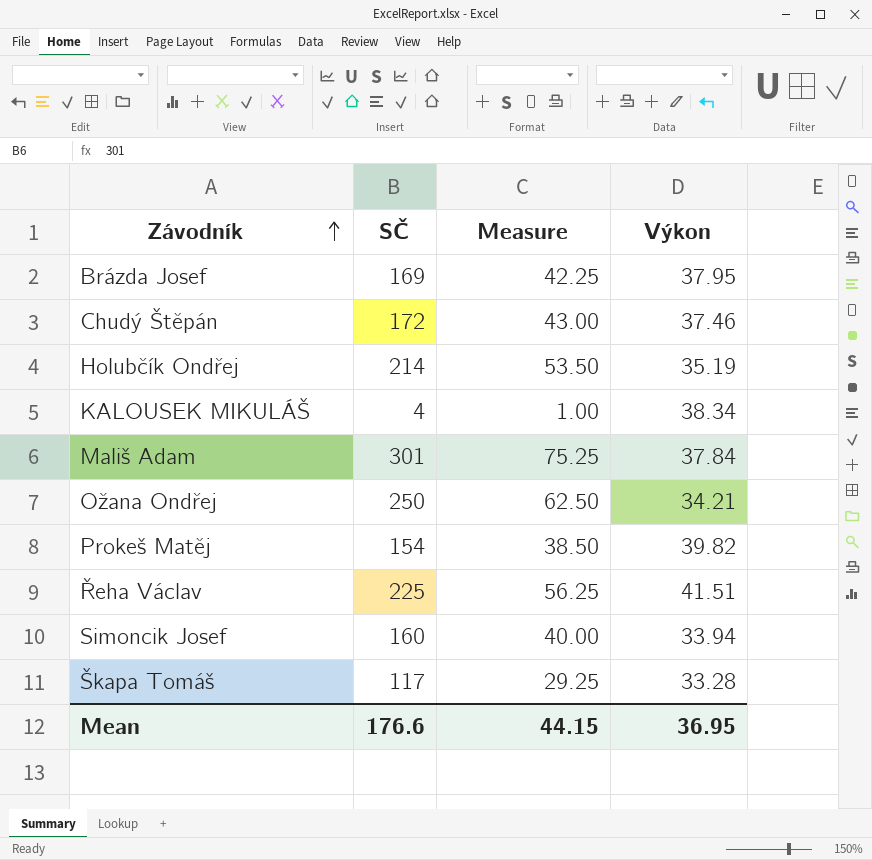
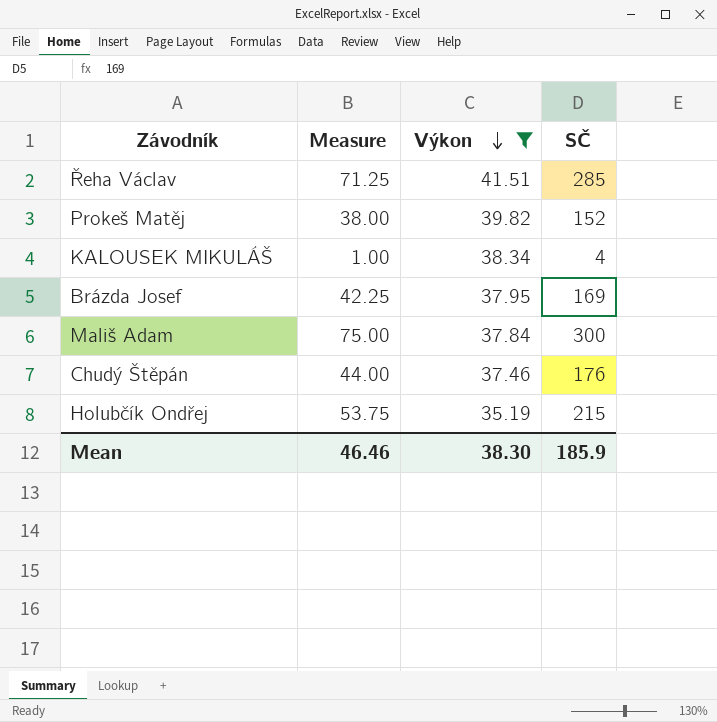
filter: none -> Výkon >= 35.19
row order: Závodník ascending -> Výkon descending
column SČ | position: 2 -> 4
Řeha Václav | Measure: 56.25 -> 71.25
Řeha Václav | SČ: 225 -> 285
Prokeš Matěj | Measure: 38.50 -> 38.00
Prokeš Matěj | SČ: 154 -> 152
Mališ Adam | Measure: 75.25 -> 75.00
Mališ Adam | SČ: 301 -> 300
Chudý Štěpán | Measure: 43.00 -> 44.00
Chudý Štěpán | SČ: 172 -> 176
Holubčík Ondřej | Measure: 53.50 -> 53.75
Holubčík Ondřej | SČ: 214 -> 215
Mean | Measure: 44.15 -> 46.46
Mean | Výkon: 36.95 -> 38.30
Mean | SČ: 176.6 -> 185.9

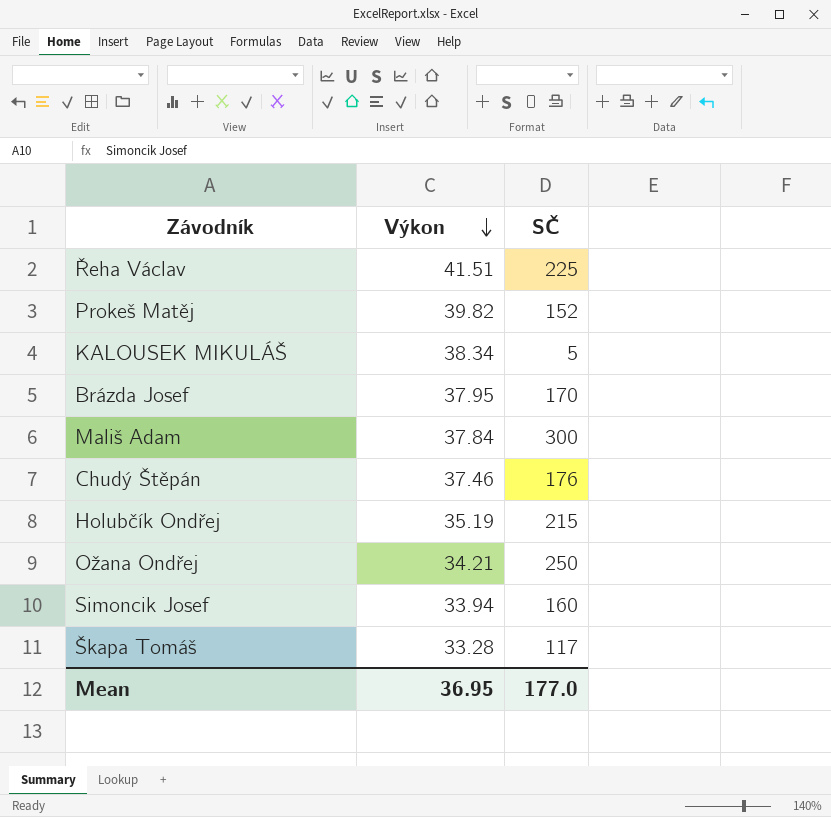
filter: Výkon >= 35.19 -> none
column Measure | formula: [SČ] * 0.25 -> none
Řeha Václav | SČ: 285 -> 225
KALOUSEK MIKULÁŠ | SČ: 4 -> 5
Brázda Josef | SČ: 169 -> 170
Mean | Výkon: 38.30 -> 36.95
Mean | SČ: 185.9 -> 177.0

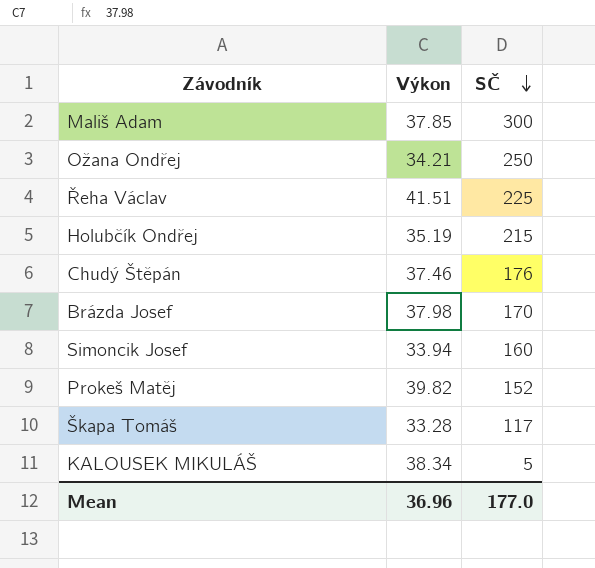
row order: Výkon descending -> SČ descending
Mališ Adam | Výkon: 37.84 -> 37.85
Brázda Josef | Výkon: 37.95 -> 37.98
Mean | Výkon: 36.95 -> 36.96

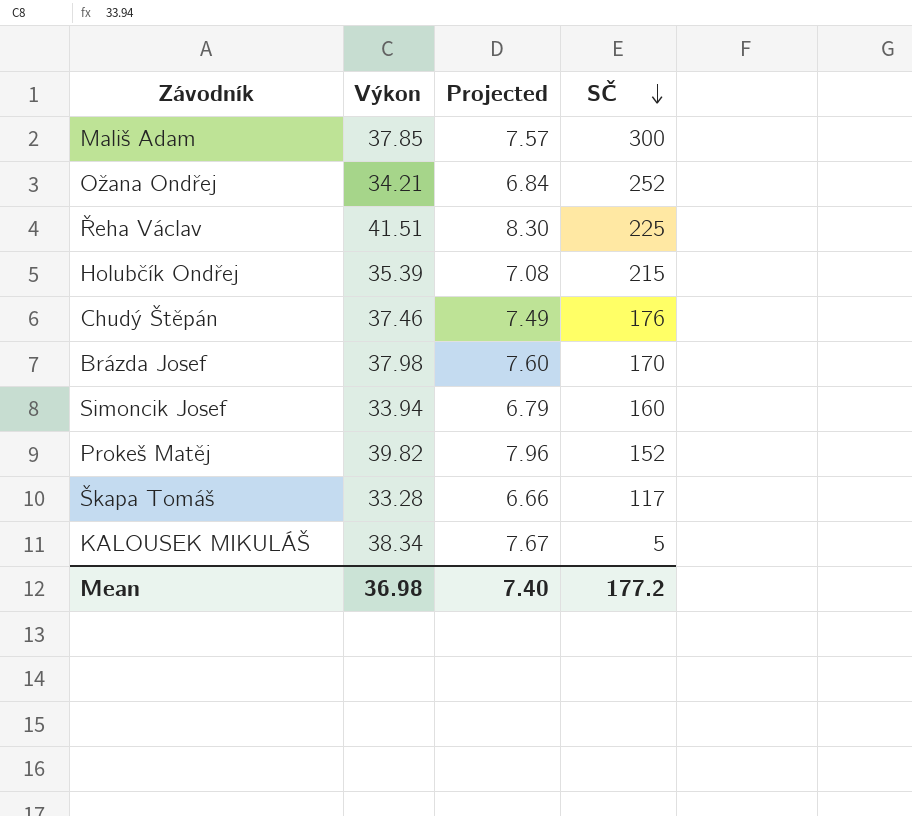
column Projected | formula: none -> [Výkon] * 0.2
Ožana Ondřej | SČ: 250 -> 252
Holubčík Ondřej | Výkon: 35.19 -> 35.39
Mean | Výkon: 36.96 -> 36.98
Mean | SČ: 177.0 -> 177.2

